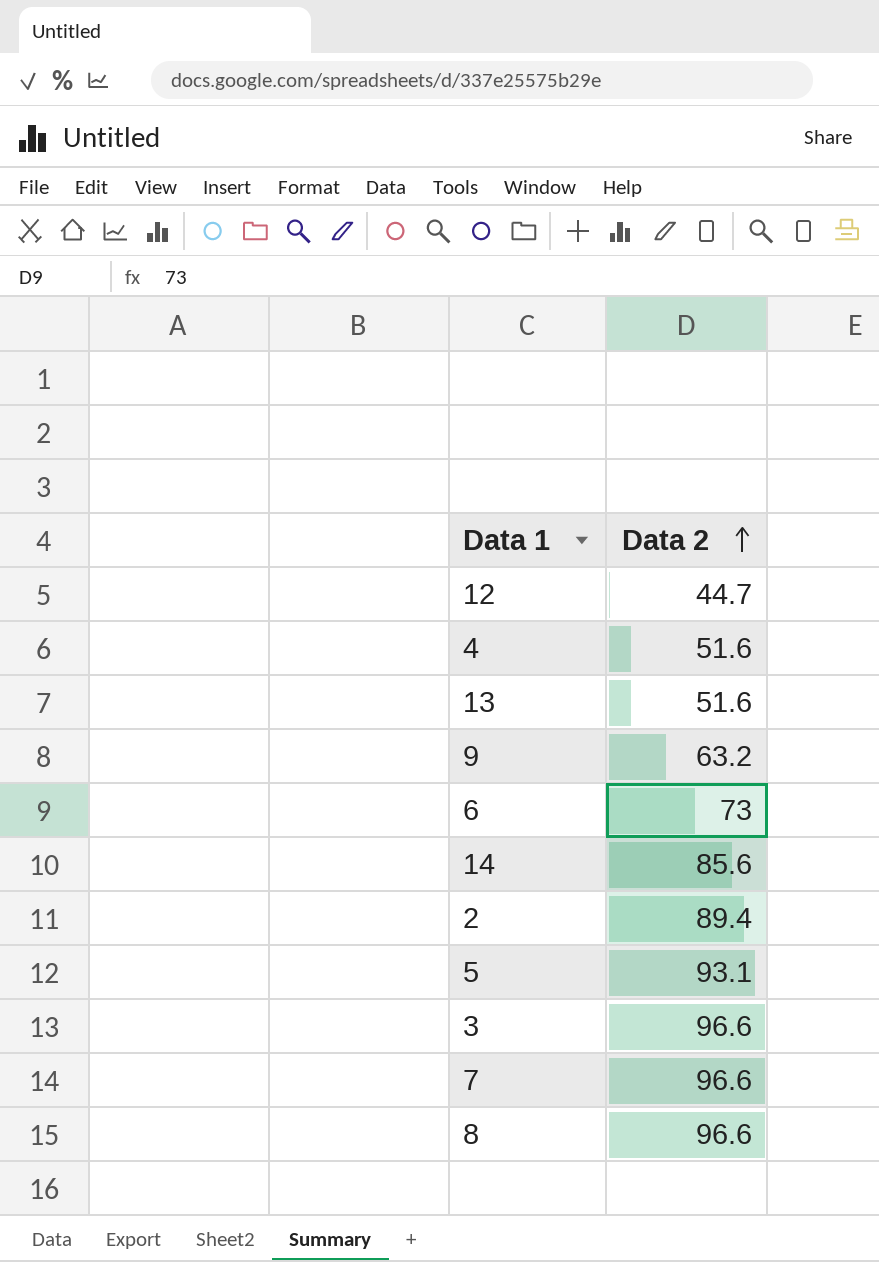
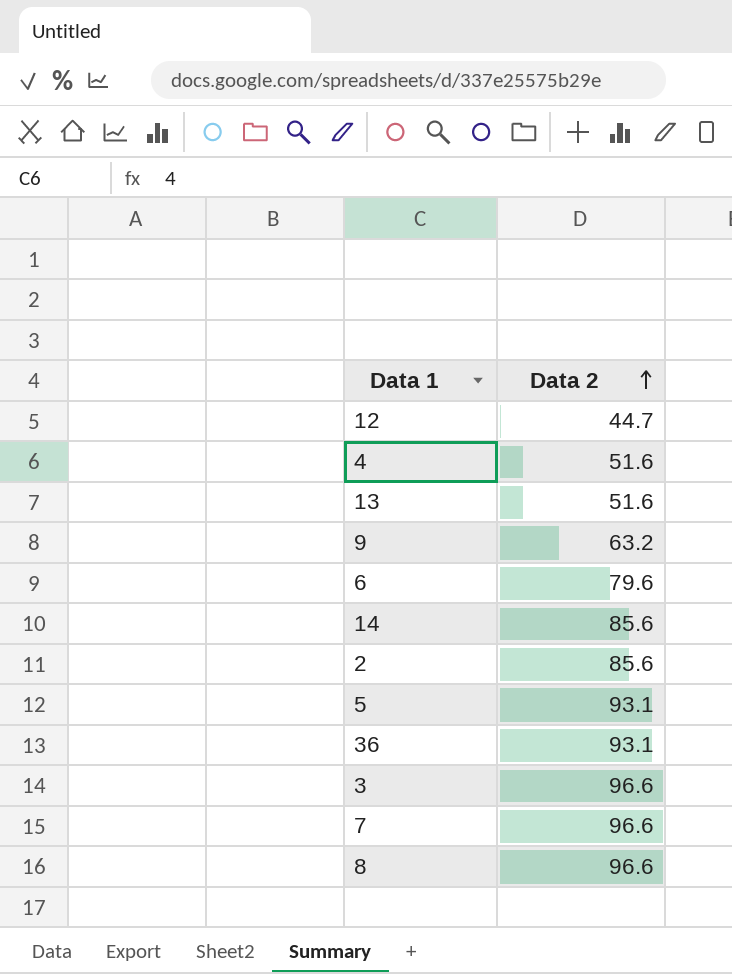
6 | Data 2: 73 -> 79.6
2 | Data 2: 89.4 -> 85.6
row 36: none -> 93.1

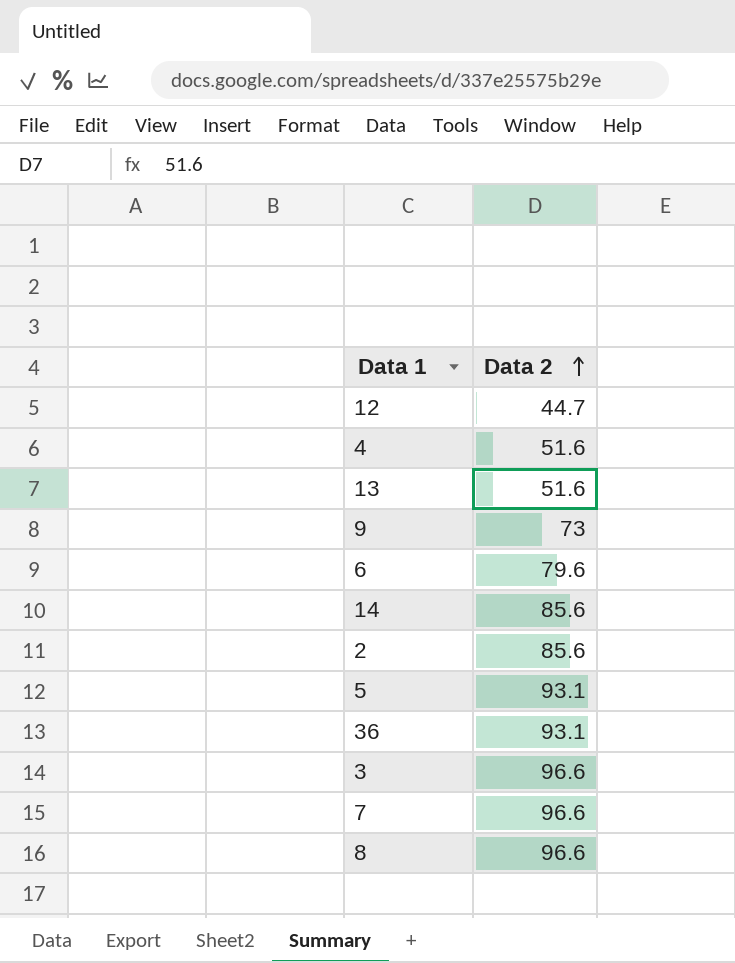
9 | Data 2: 63.2 -> 73

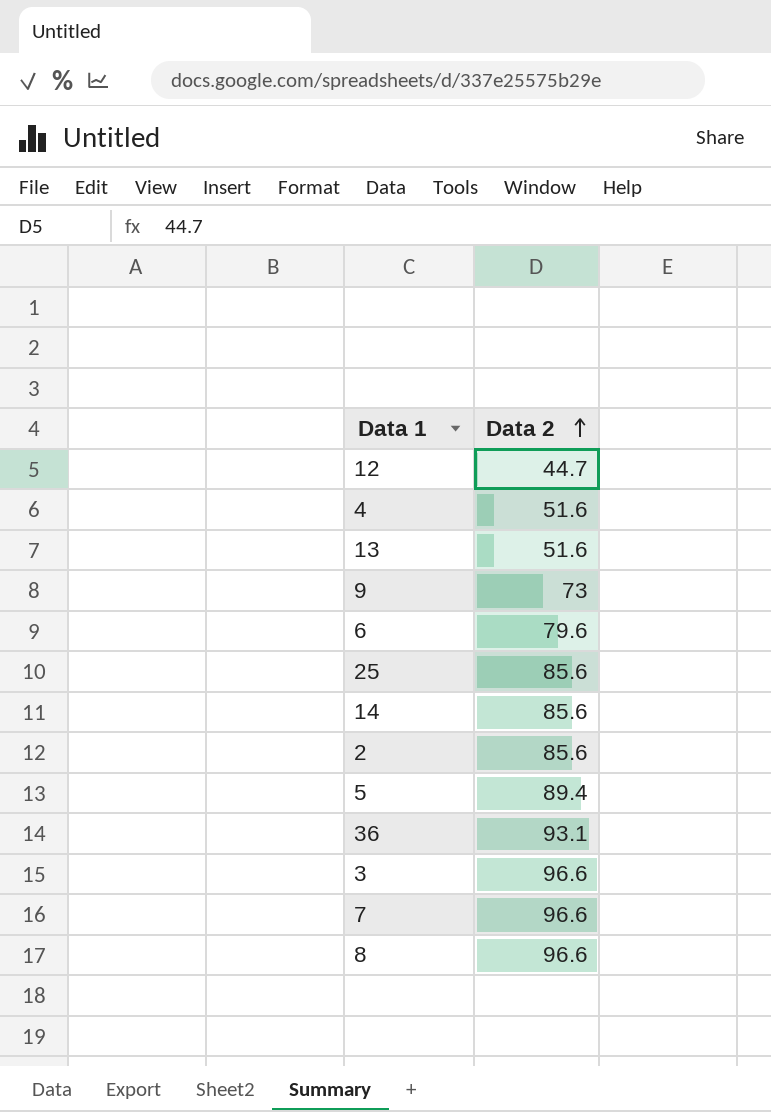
row 25: none -> 85.6
5 | Data 2: 93.1 -> 89.4

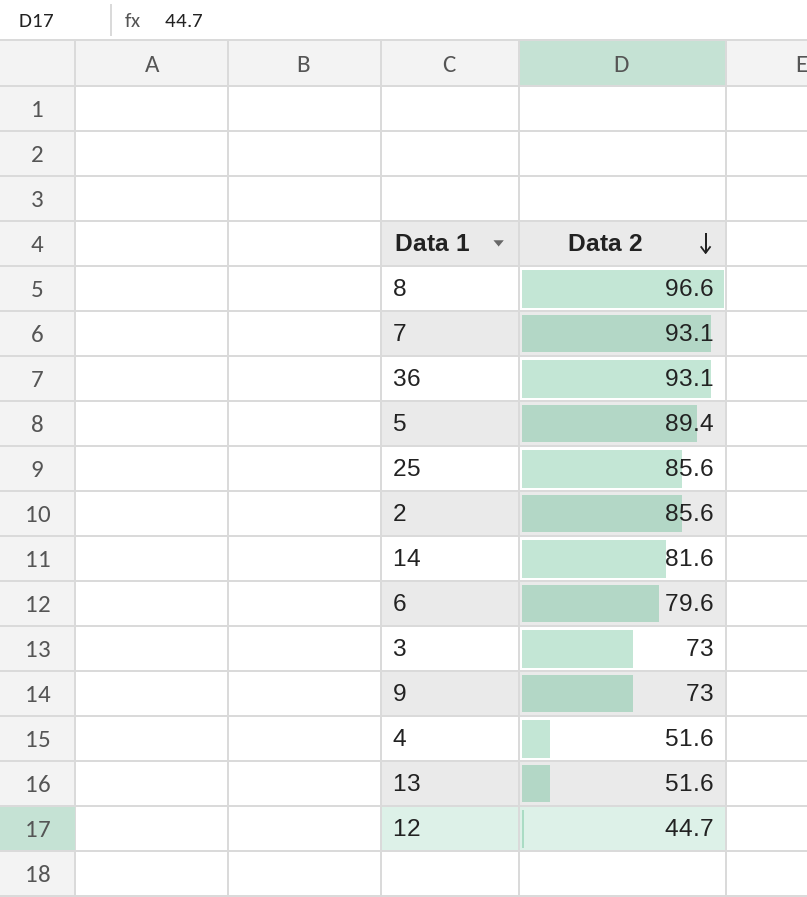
row order: Data 2 ascending -> Data 2 descending
7 | Data 2: 96.6 -> 93.1
14 | Data 2: 85.6 -> 81.6
3 | Data 2: 96.6 -> 73

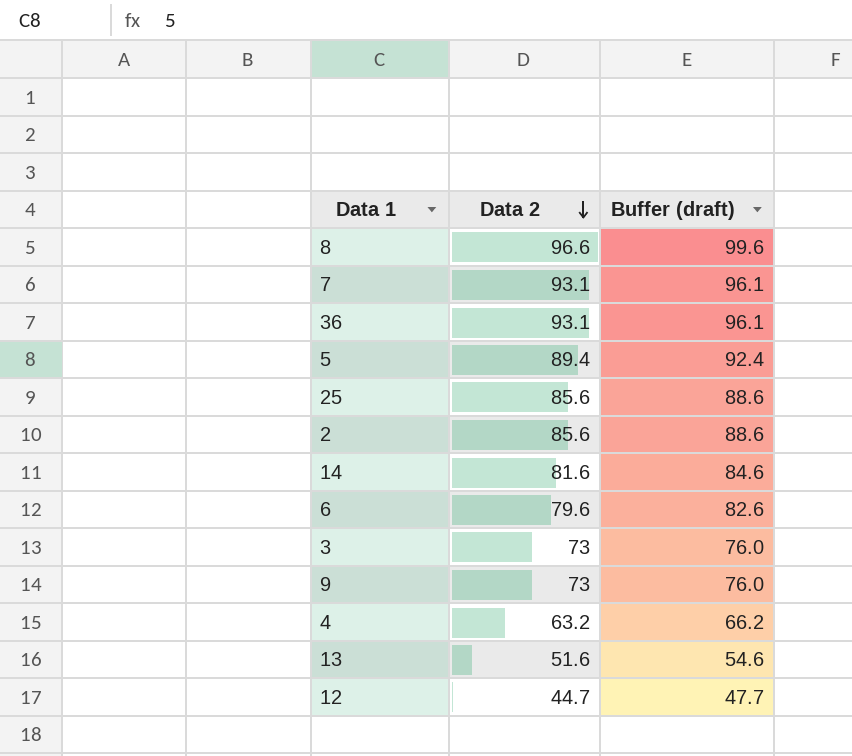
column Buffer (draft) | formula: none -> [Data 2] + 3
4 | Data 2: 51.6 -> 63.2

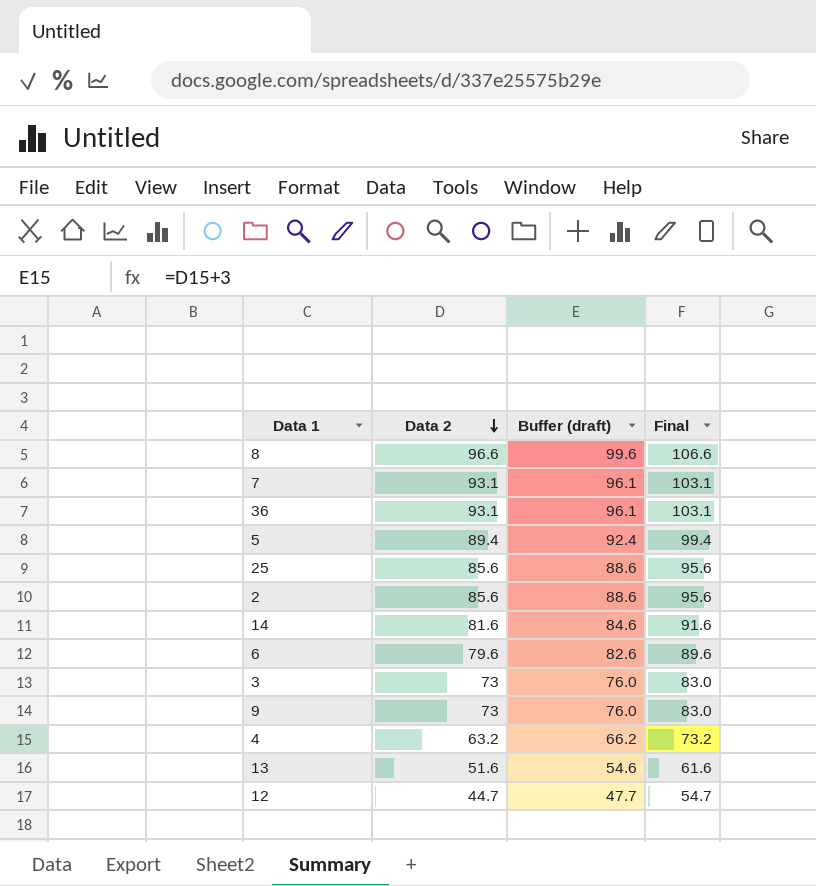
column Final | formula: none -> [Data 2] + 10

